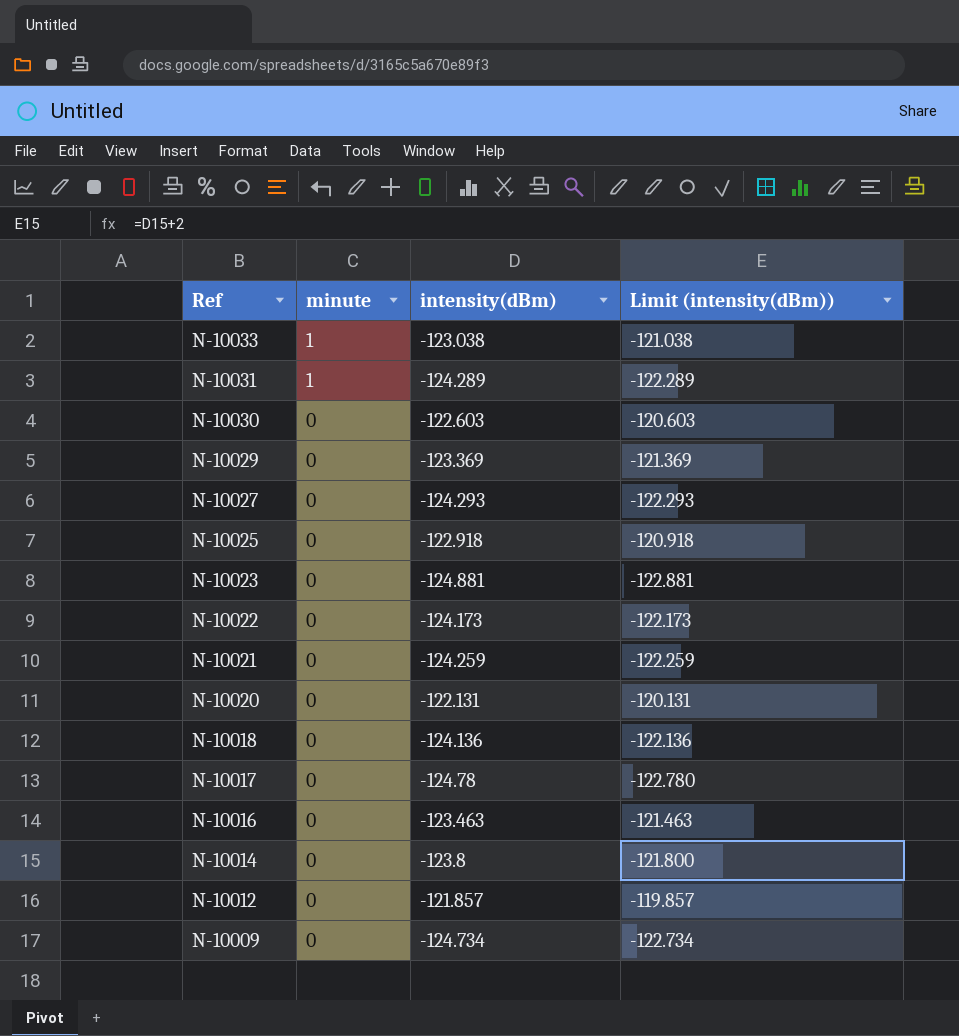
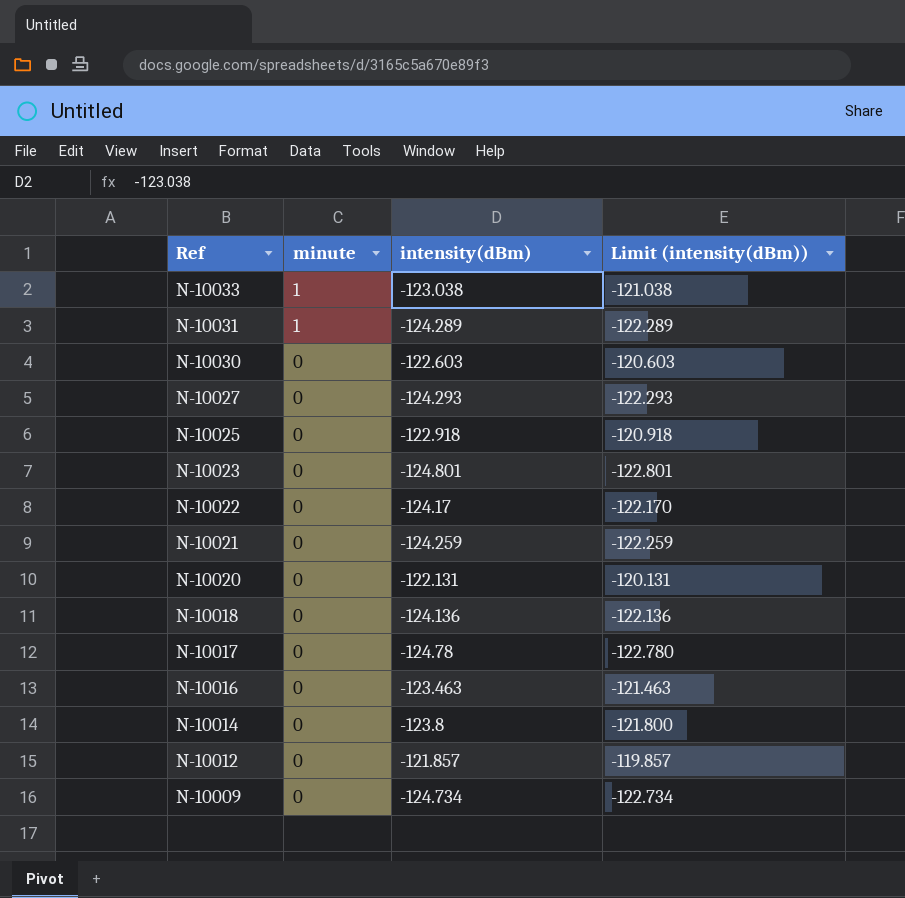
row N-10029: 0 | -123.369 | -121.369 -> none
N-10023 | intensity(dBm): -124.881 -> -124.801
N-10023 | Limit (intensity(dBm)): -122.881 -> -122.801
N-10022 | intensity(dBm): -124.173 -> -124.17
N-10022 | Limit (intensity(dBm)): -122.173 -> -122.170

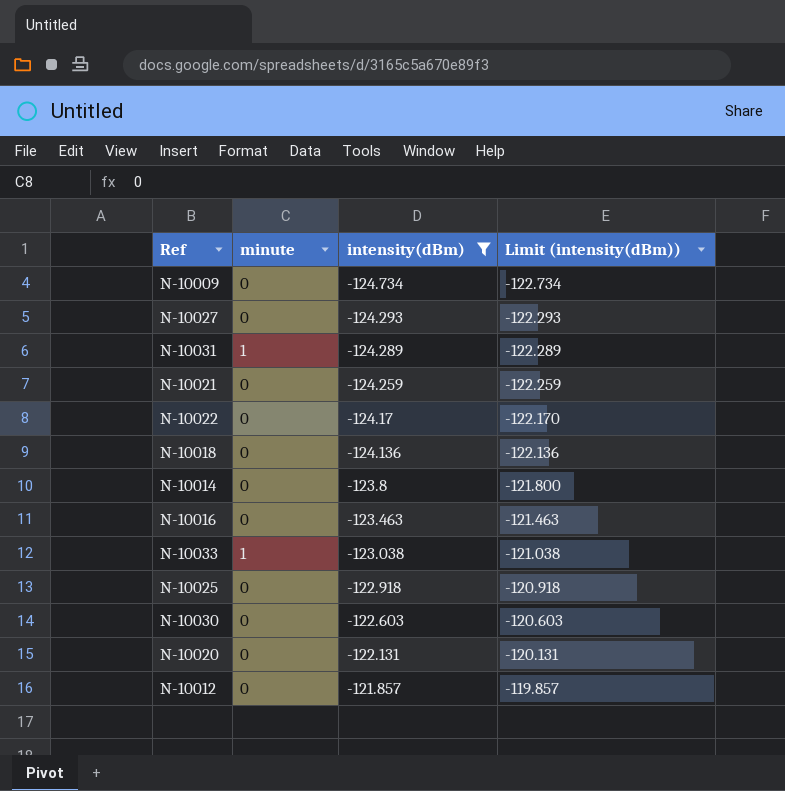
filter: none -> intensity(dBm) >= -124.734
row order: Ref descending -> intensity(dBm) ascending

